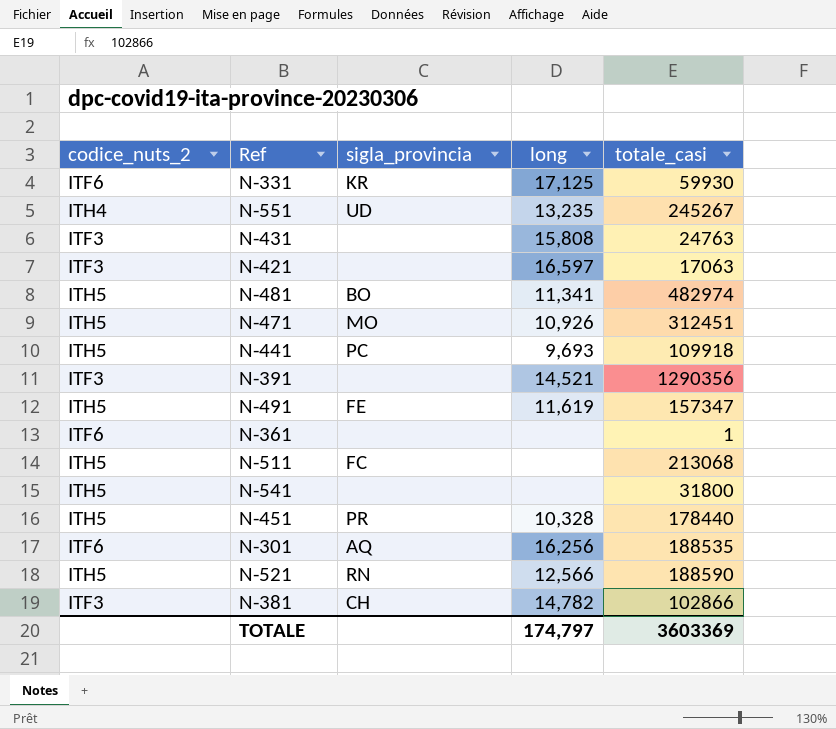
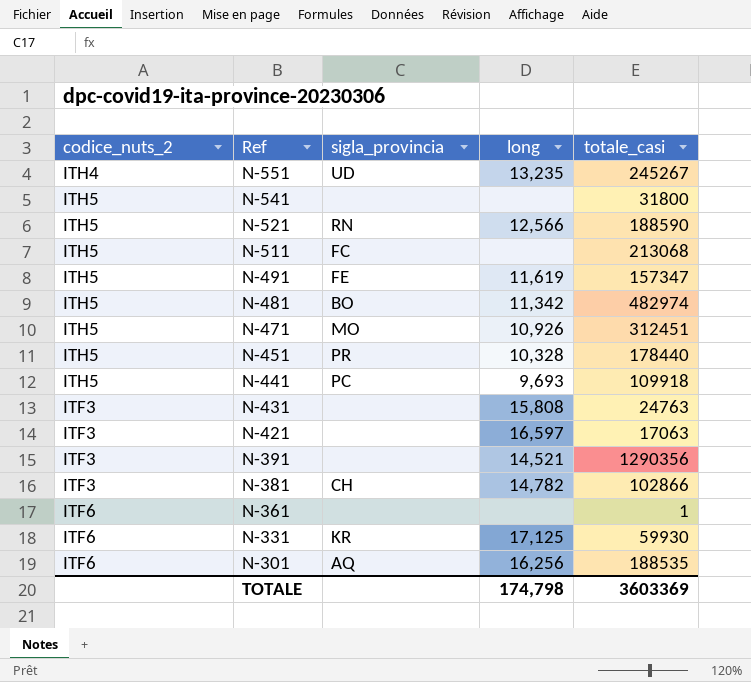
row order: none -> Ref descending
N-481 | long: 11,341 -> 11,342
TOTALE | long: 174,797 -> 174,798

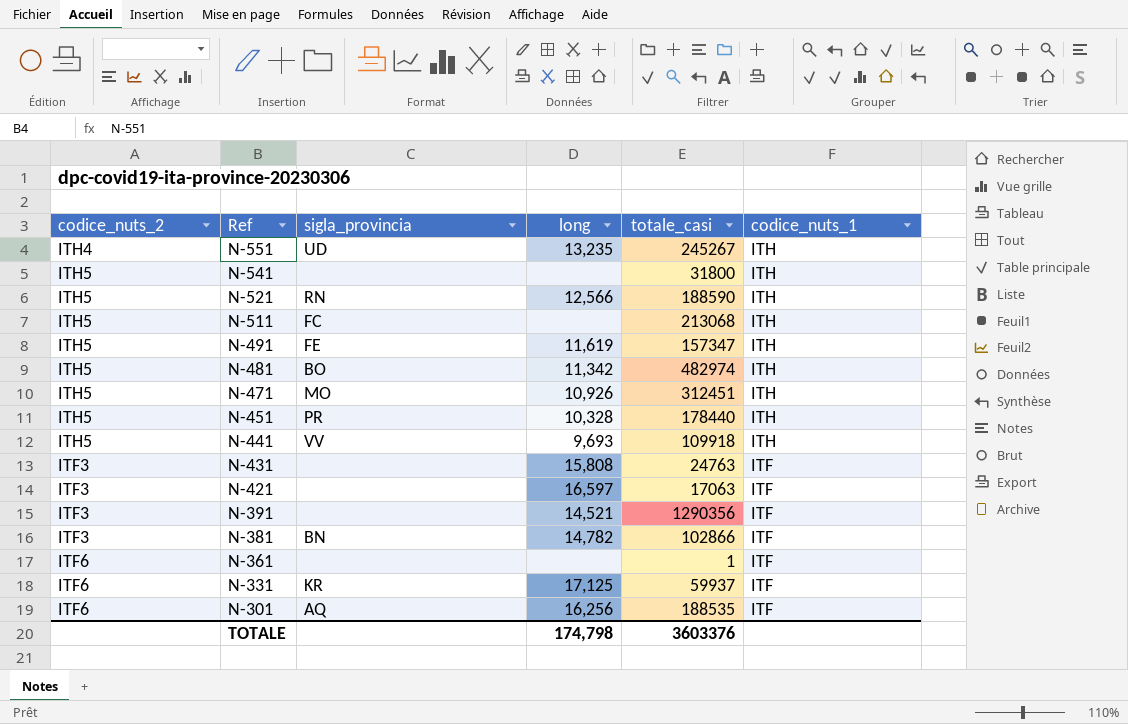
column codice_nuts_1 | position: none -> 6
N-441 | sigla_provincia: PC -> VV
N-381 | sigla_provincia: CH -> BN
N-331 | totale_casi: 59930 -> 59937
TOTALE | totale_casi: 3603369 -> 3603376

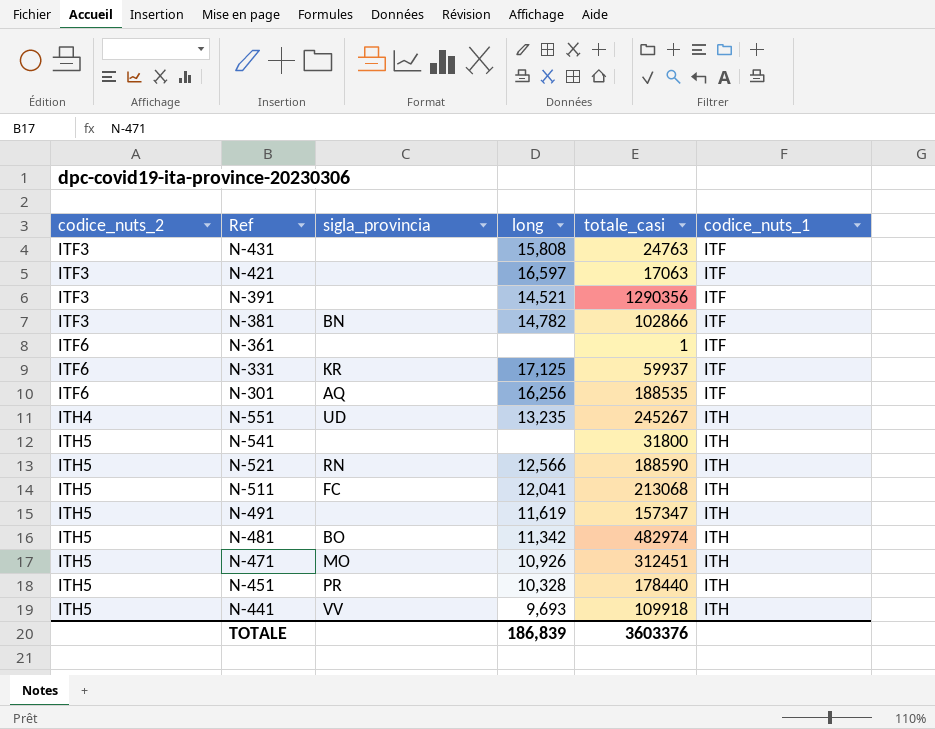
row order: Ref descending -> codice_nuts_2 ascending
N-511 | long: none -> 12,041
N-491 | sigla_provincia: FE -> none
TOTALE | long: 174,798 -> 186,839

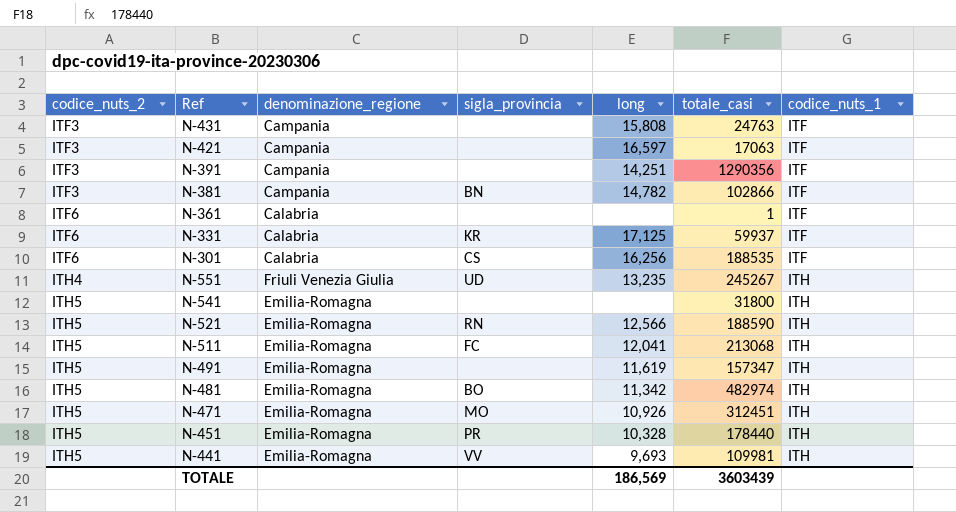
column denominazione_regione | position: none -> 3
N-391 | long: 14,521 -> 14,251
N-301 | sigla_provincia: AQ -> CS
N-441 | totale_casi: 109918 -> 109981
TOTALE | long: 186,839 -> 186,569
TOTALE | totale_casi: 3603376 -> 3603439

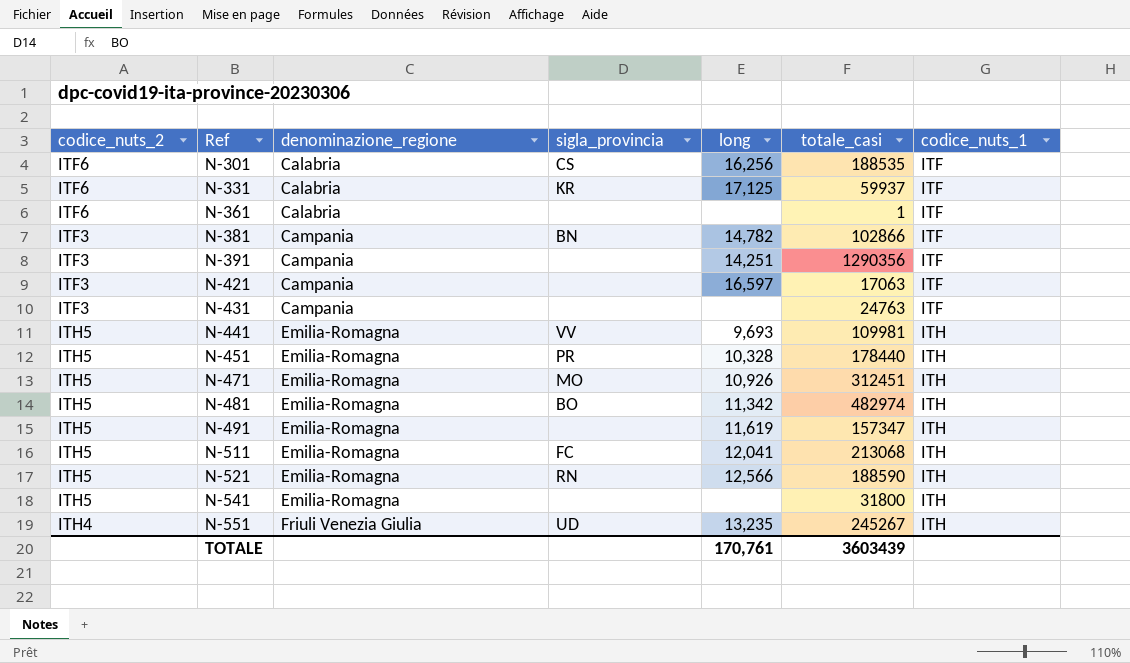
row order: codice_nuts_2 ascending -> Ref ascending
N-431 | long: 15,808 -> none
TOTALE | long: 186,569 -> 170,761

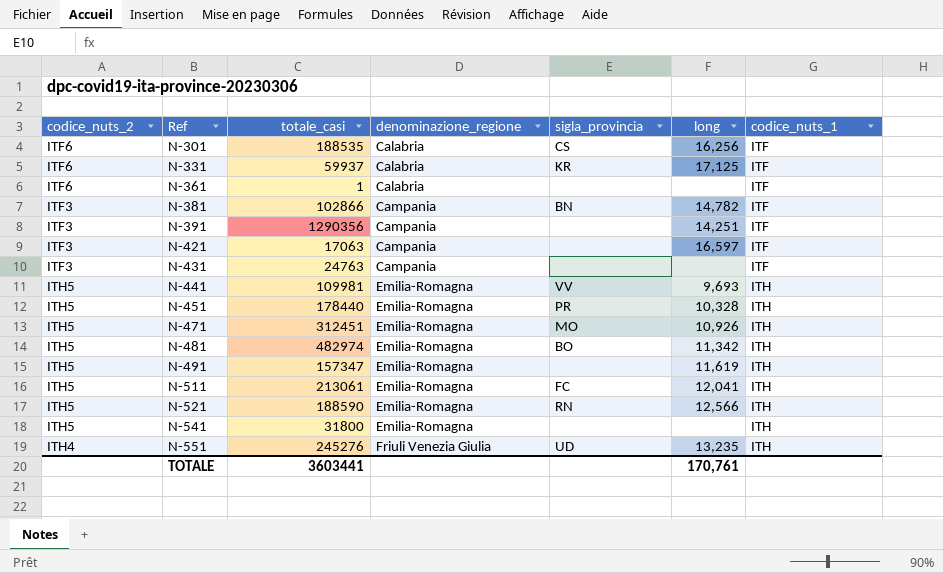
column totale_casi | position: 6 -> 3
N-511 | totale_casi: 213068 -> 213061
N-551 | totale_casi: 245267 -> 245276
TOTALE | totale_casi: 3603439 -> 3603441

